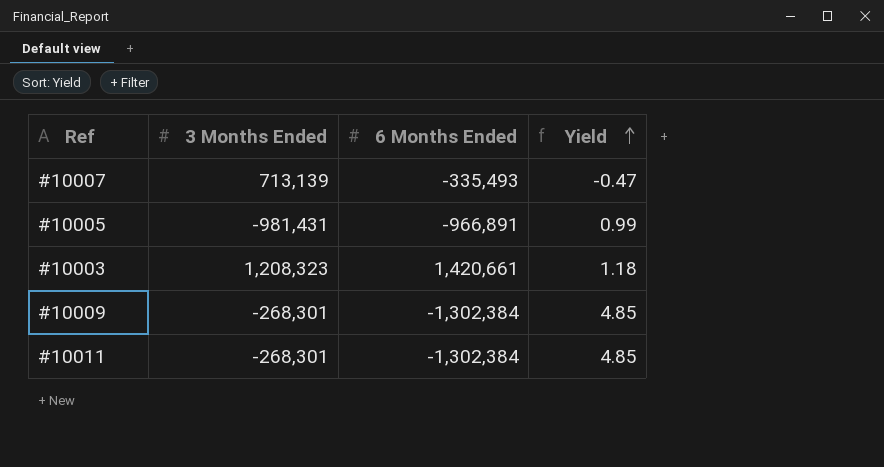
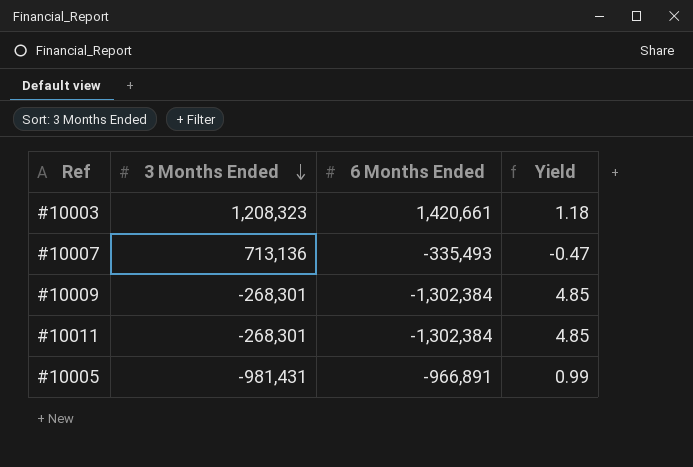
row order: Yield ascending -> 3 Months Ended descending
#10007 | 3 Months Ended: 713,139 -> 713,136

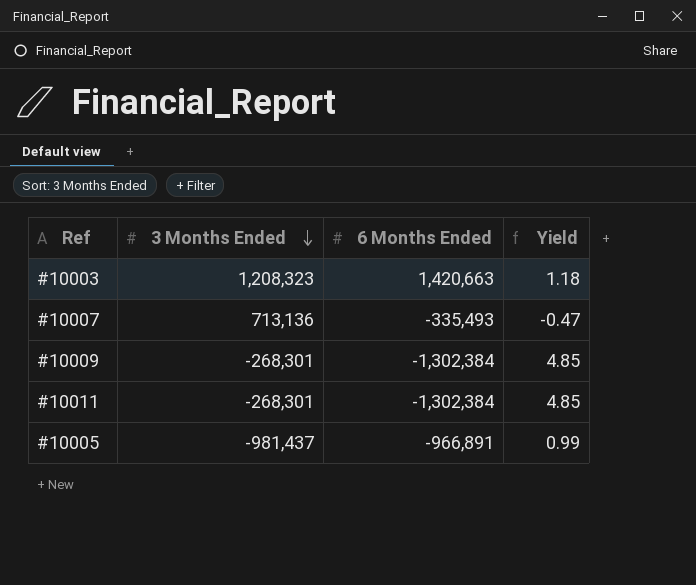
#10003 | 6 Months Ended: 1,420,661 -> 1,420,663
#10005 | 3 Months Ended: -981,431 -> -981,437

